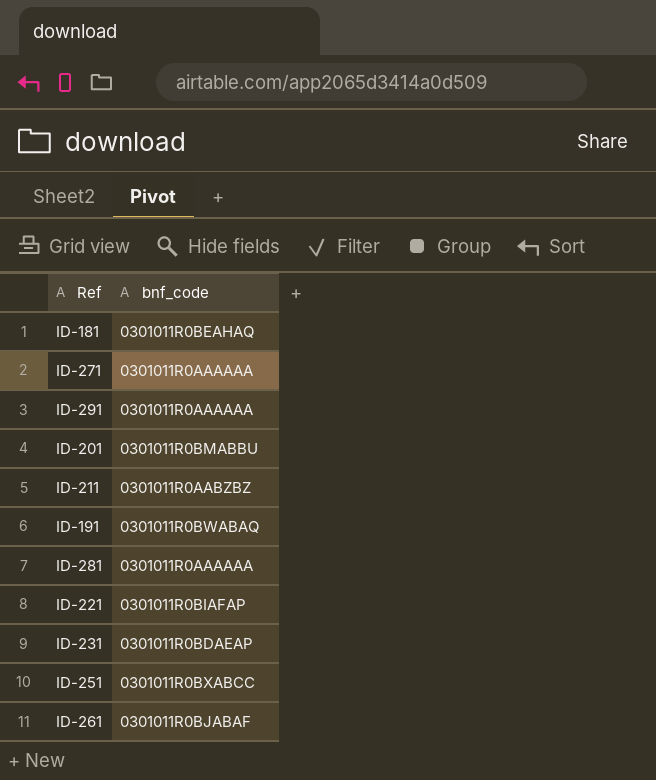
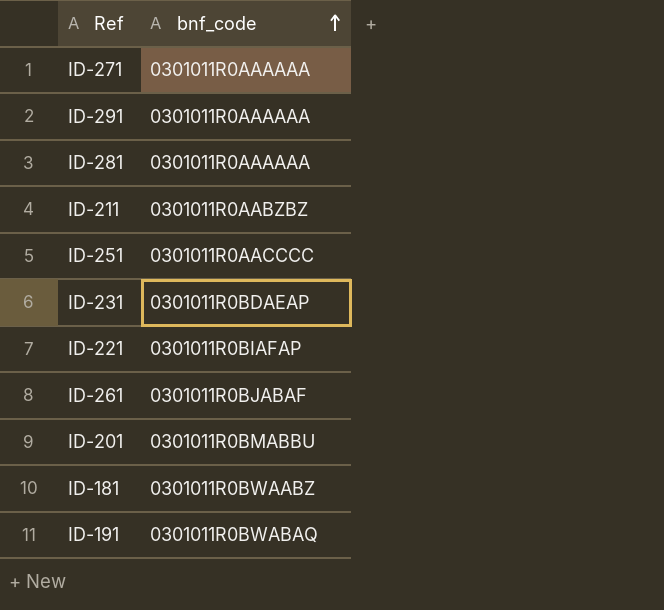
row order: none -> bnf_code ascending
ID-251 | bnf_code: 0301011R0BXABCC -> 0301011R0AACCCC
ID-181 | bnf_code: 0301011R0BEAHAQ -> 0301011R0BWAABZ

